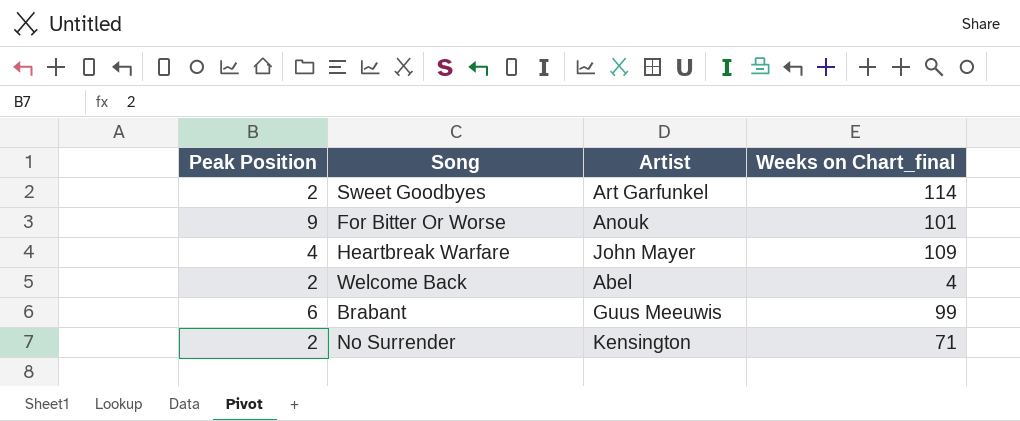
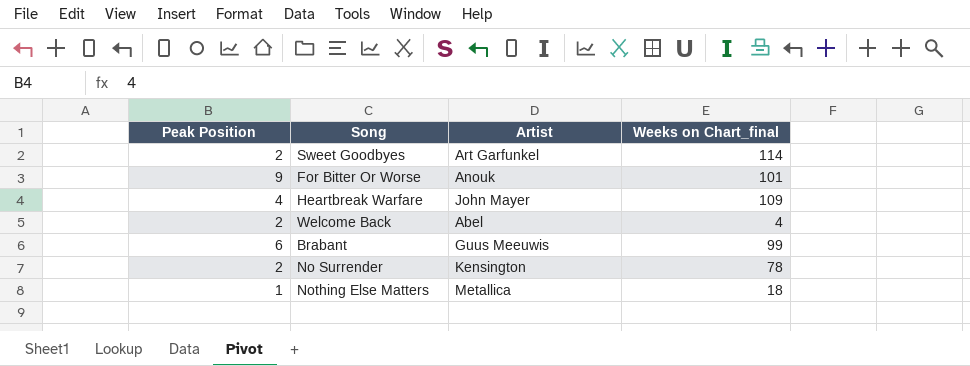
No Surrender | Weeks on Chart_final: 71 -> 78
row Nothing Else Matters: none -> 1 | Metallica | 18

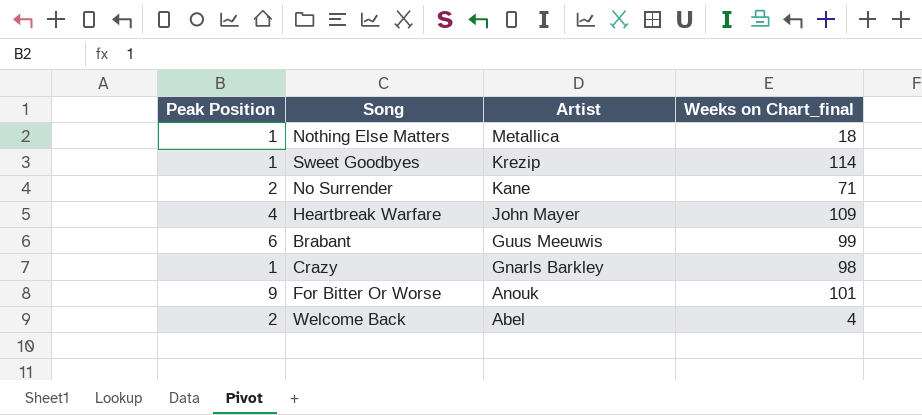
row order: none -> Artist descending
Sweet Goodbyes | Peak Position: 2 -> 1
Sweet Goodbyes | Artist: Art Garfunkel -> Krezip
No Surrender | Artist: Kensington -> Kane
No Surrender | Weeks on Chart_final: 78 -> 71
row Crazy: none -> 1 | Gnarls Barkley | 98

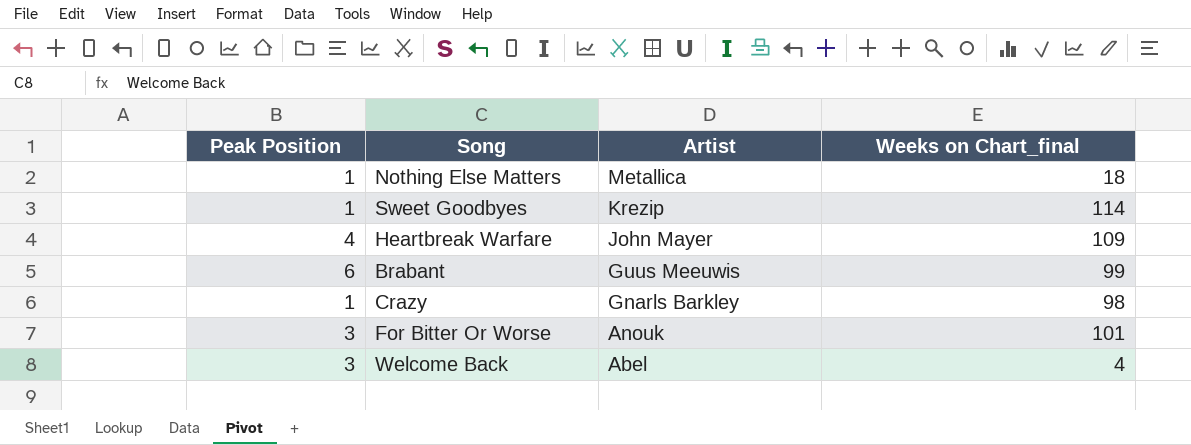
row No Surrender: 2 | Kane | 71 -> none
For Bitter Or Worse | Peak Position: 9 -> 3
Welcome Back | Peak Position: 2 -> 3

